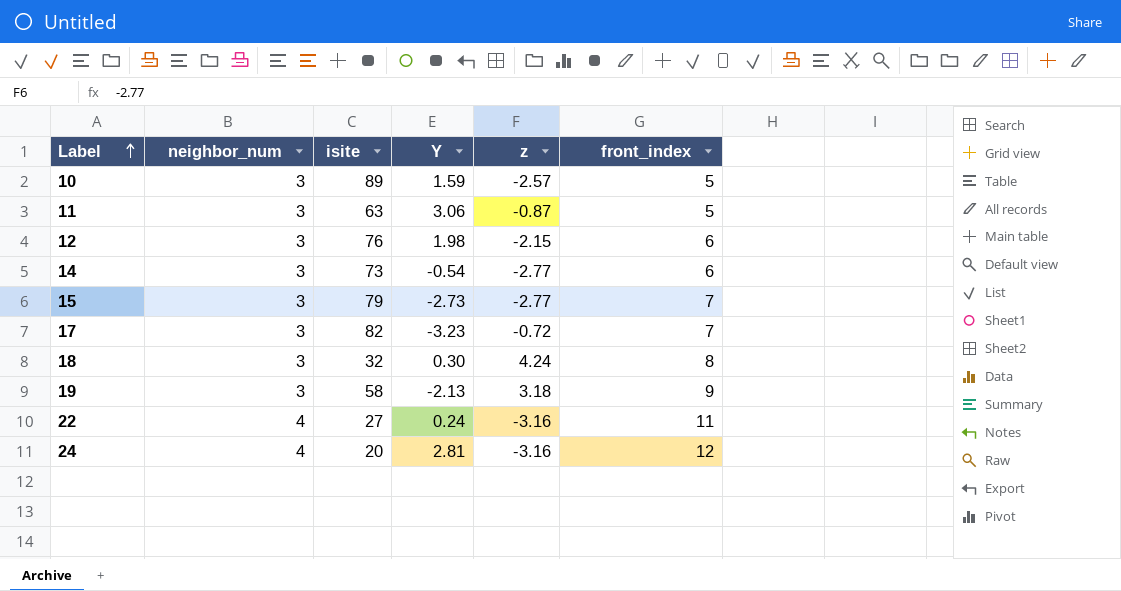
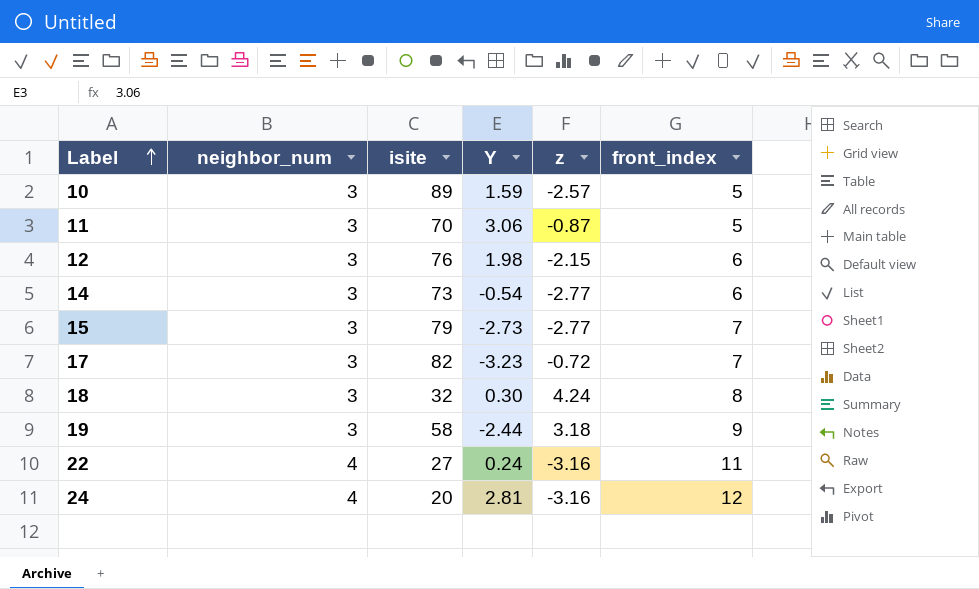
11 | isite: 63 -> 70
19 | Y: -2.13 -> -2.44

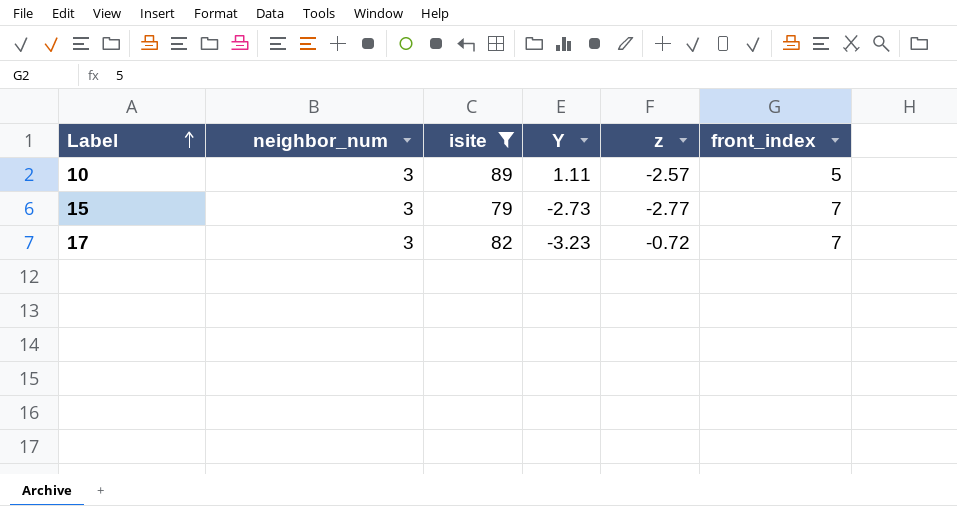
filter: none -> isite >= 79
10 | Y: 1.59 -> 1.11

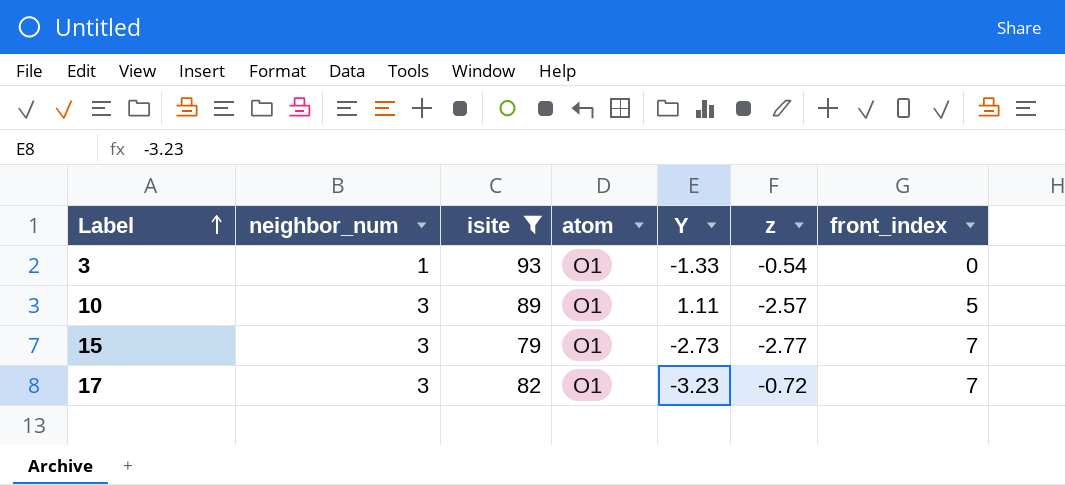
column atom | position: none -> 4
row 3: none -> 1 | 93 | O1 | -1.33 | -0.54 | 0

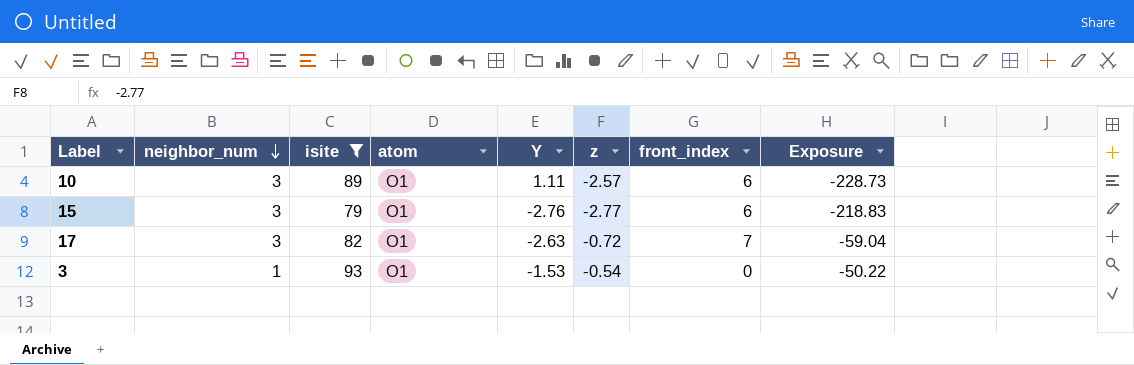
row order: Label ascending -> neighbor_num descending
column Exposure | formula: none -> [isite] * [z]
10 | front_index: 5 -> 6
15 | Y: -2.73 -> -2.76
15 | front_index: 7 -> 6
17 | Y: -3.23 -> -2.63
3 | Y: -1.33 -> -1.53

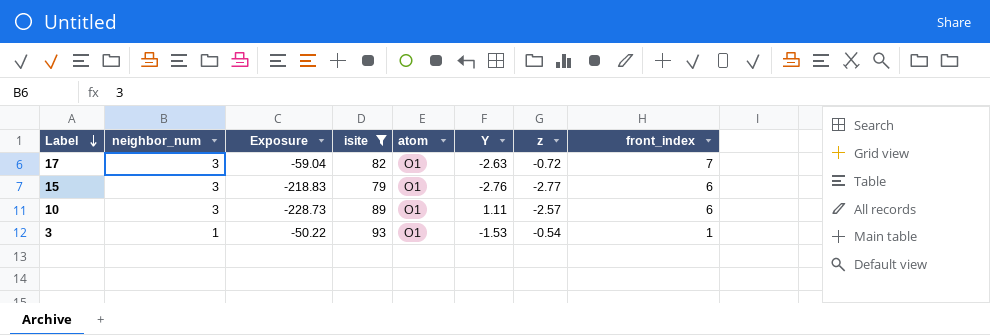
row order: neighbor_num descending -> Label descending
column Exposure | position: 8 -> 3
3 | front_index: 0 -> 1

